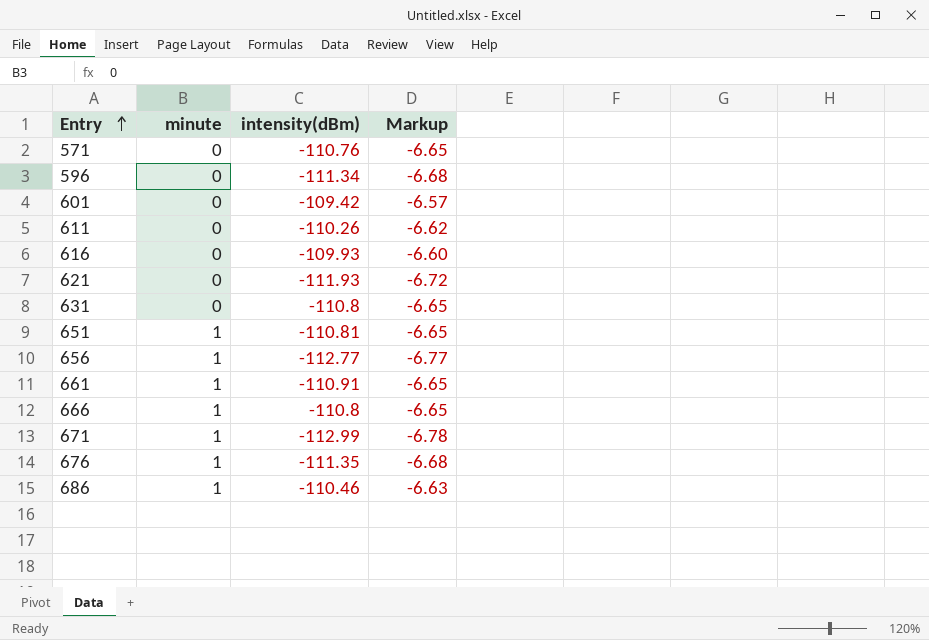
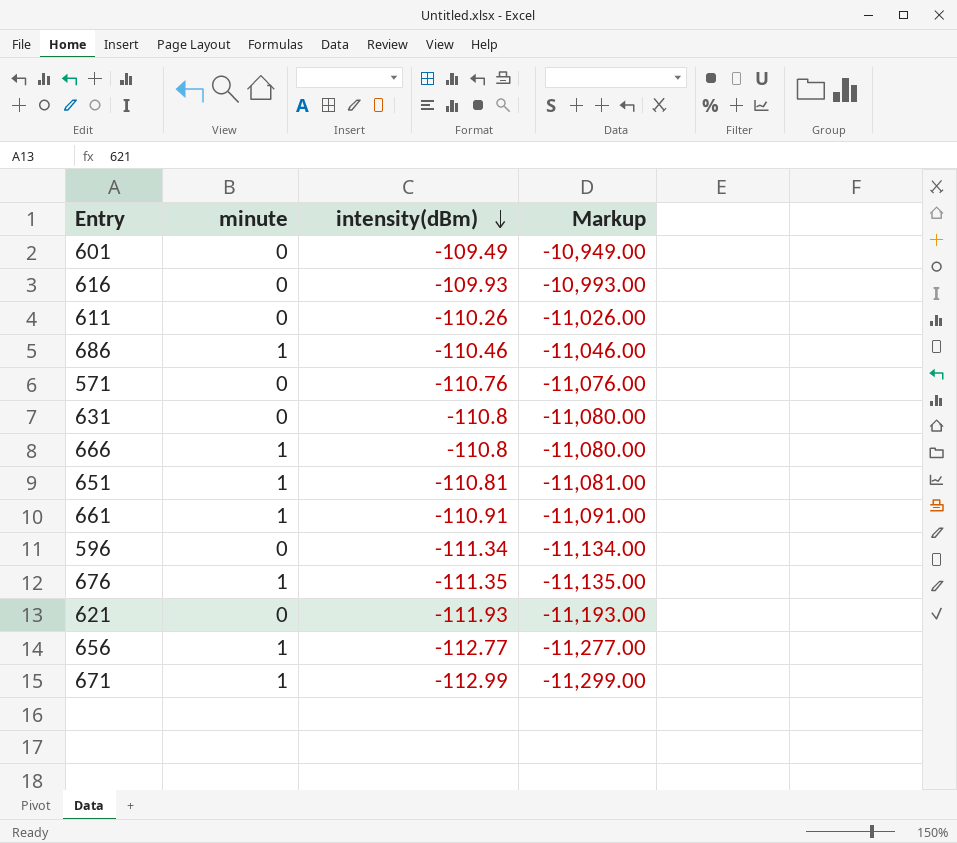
row order: Entry ascending -> intensity(dBm) descending
column Markup | formula: [intensity(dBm)] * 0.06 -> [intensity(dBm)] * 100
601 | intensity(dBm): -109.42 -> -109.49

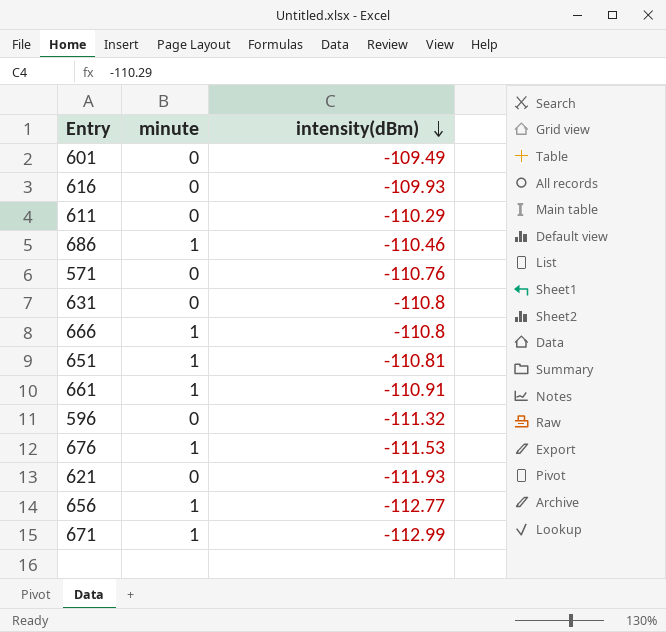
column Markup | formula: [intensity(dBm)] * 100 -> none
611 | intensity(dBm): -110.26 -> -110.29
596 | intensity(dBm): -111.34 -> -111.32
676 | intensity(dBm): -111.35 -> -111.53

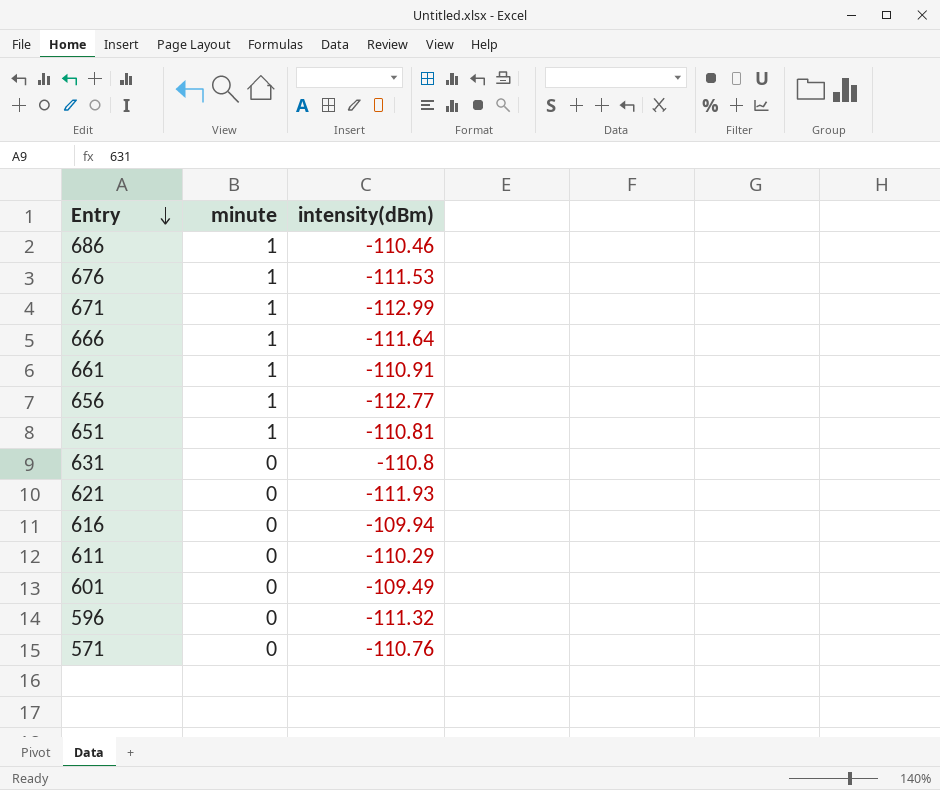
row order: intensity(dBm) descending -> Entry descending
666 | intensity(dBm): -110.8 -> -111.64
616 | intensity(dBm): -109.93 -> -109.94

